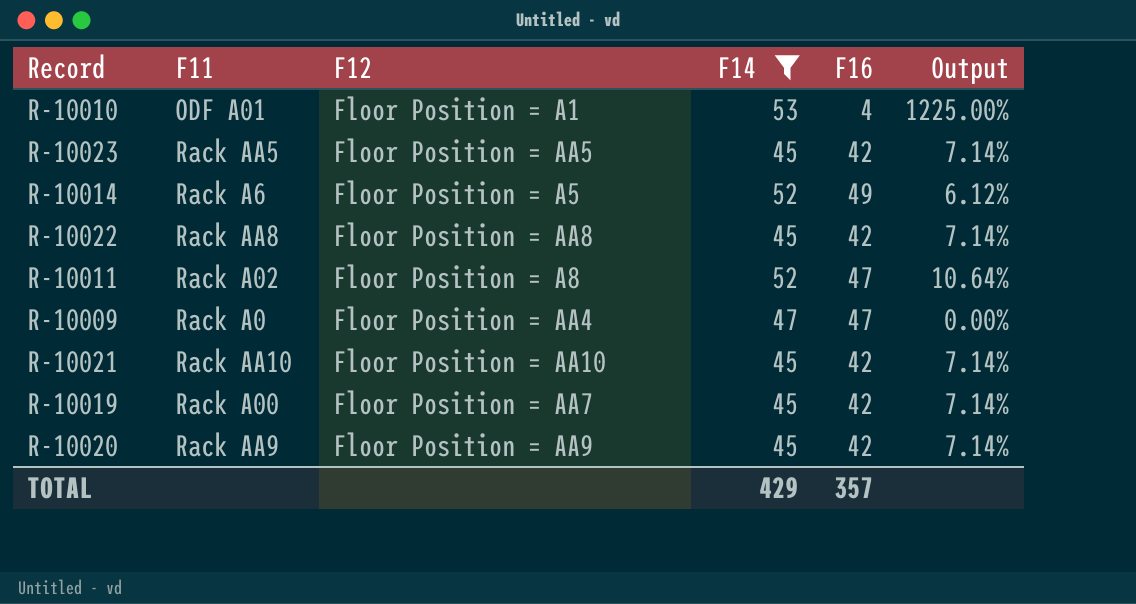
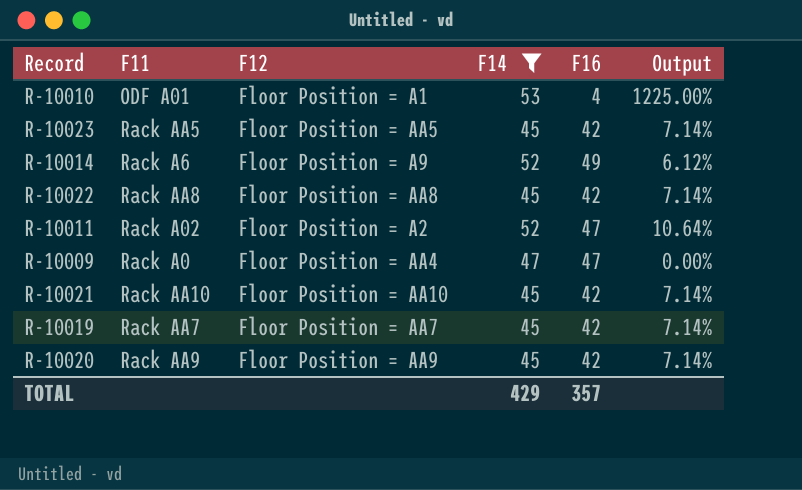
R-10014 | F12: Floor Position = A5 -> Floor Position = A9
R-10011 | F12: Floor Position = A8 -> Floor Position = A2
R-10019 | F11: Rack A00 -> Rack AA7

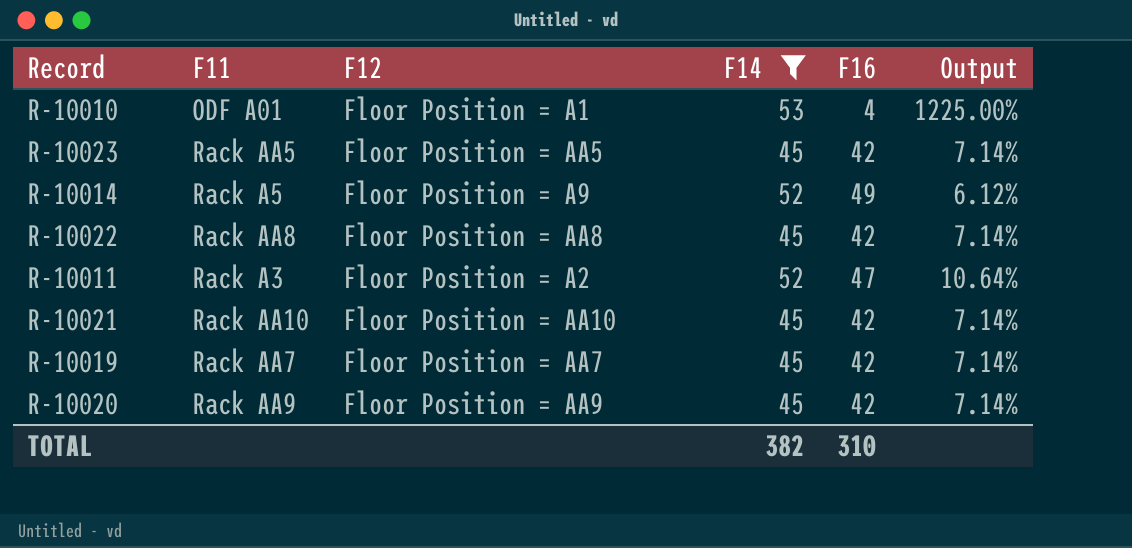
row R-10009: Rack A0 | Floor Position = AA4 | 47 | 47 | 0.00% -> none
R-10014 | F11: Rack A6 -> Rack A5
R-10011 | F11: Rack A02 -> Rack A3
TOTAL | F14: 429 -> 382
TOTAL | F16: 357 -> 310

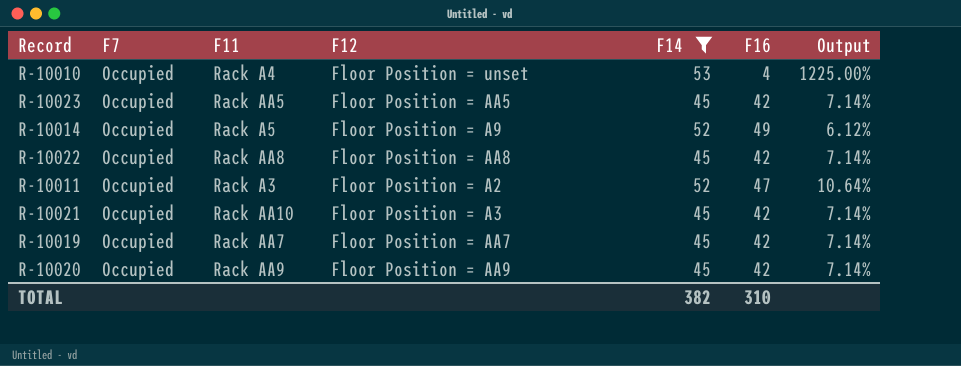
column F7 | position: none -> 2
R-10010 | F11: ODF A01 -> Rack A4
R-10010 | F12: Floor Position = A1 -> Floor Position = unset
R-10021 | F12: Floor Position = AA10 -> Floor Position = A3

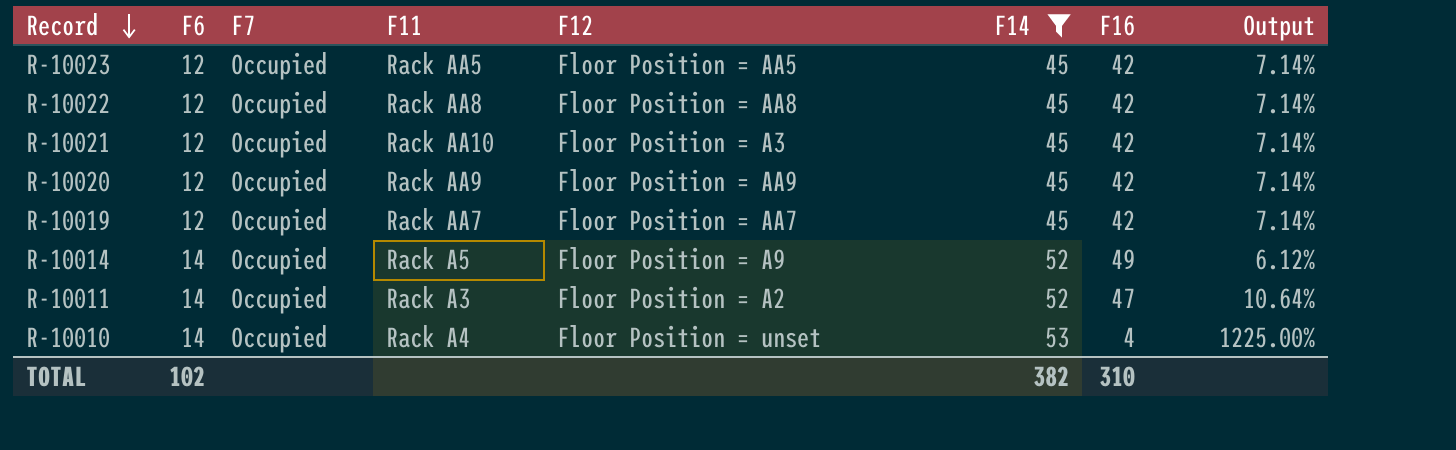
row order: none -> Record descending
column F6 | position: none -> 2

